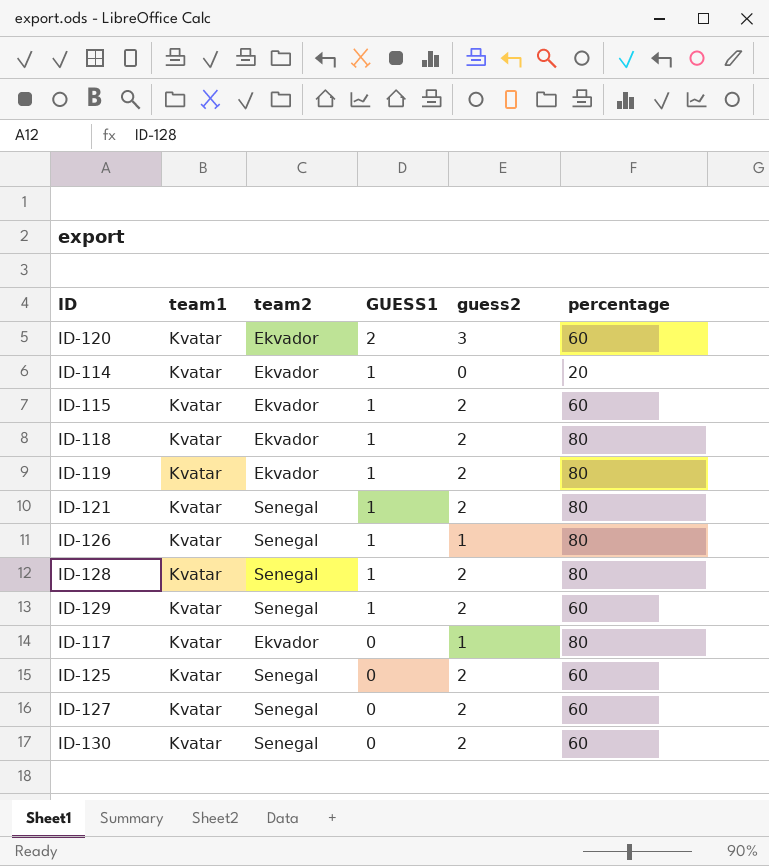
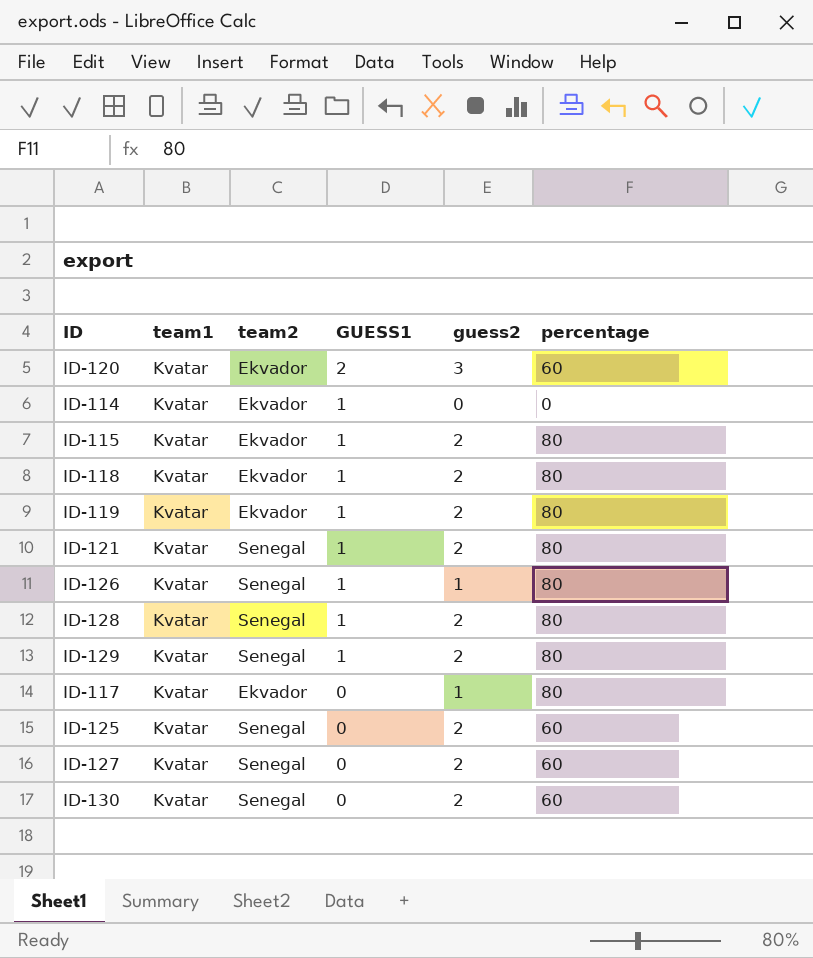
ID-114 | percentage: 20 -> 0
ID-115 | percentage: 60 -> 80
ID-129 | percentage: 60 -> 80

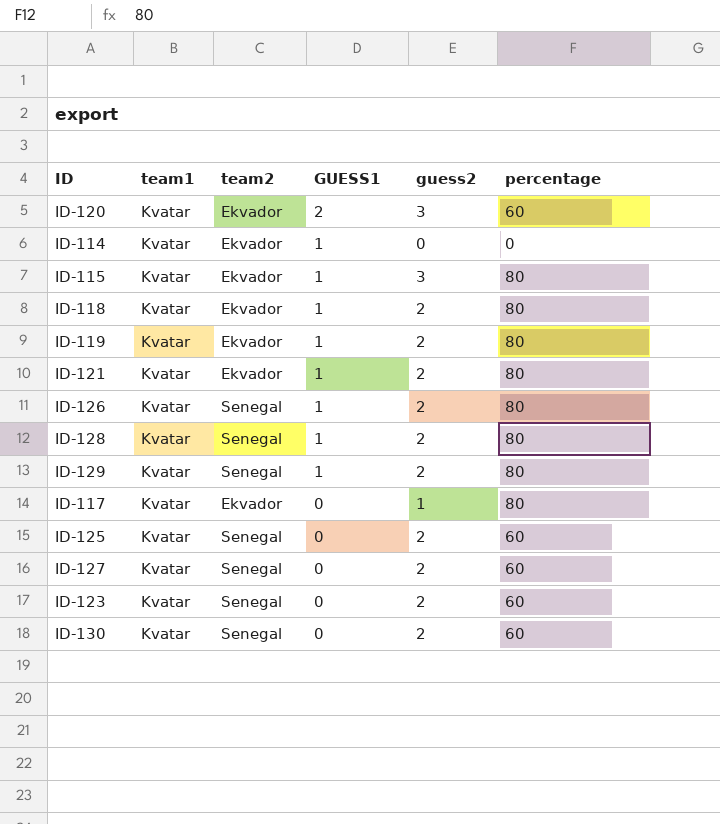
ID-115 | guess2: 2 -> 3
ID-121 | team2: Senegal -> Ekvador
ID-126 | guess2: 1 -> 2
row ID-123: none -> Kvatar | Senegal | 0 | 2 | 60

